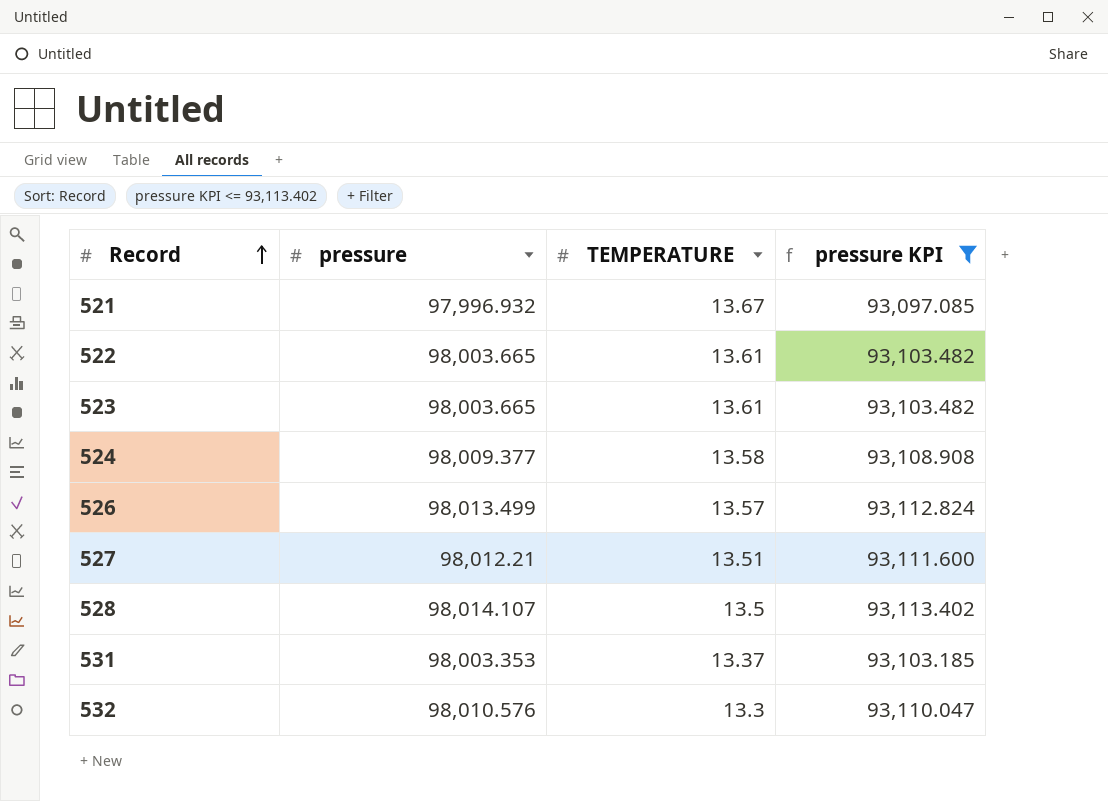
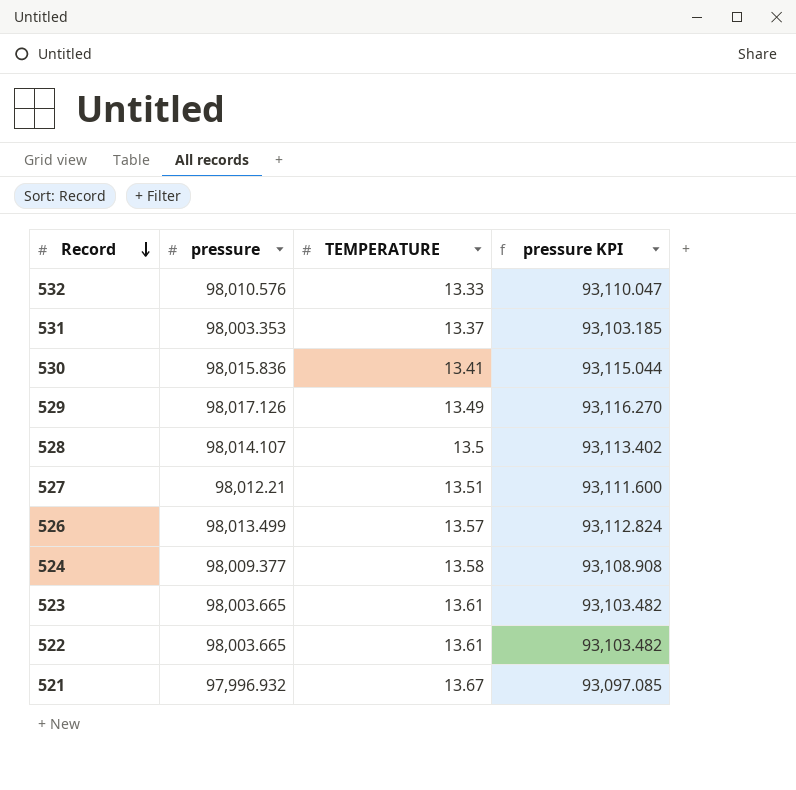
filter: pressure KPI <= 93,113.402 -> none
row order: Record ascending -> Record descending
532 | TEMPERATURE: 13.3 -> 13.33

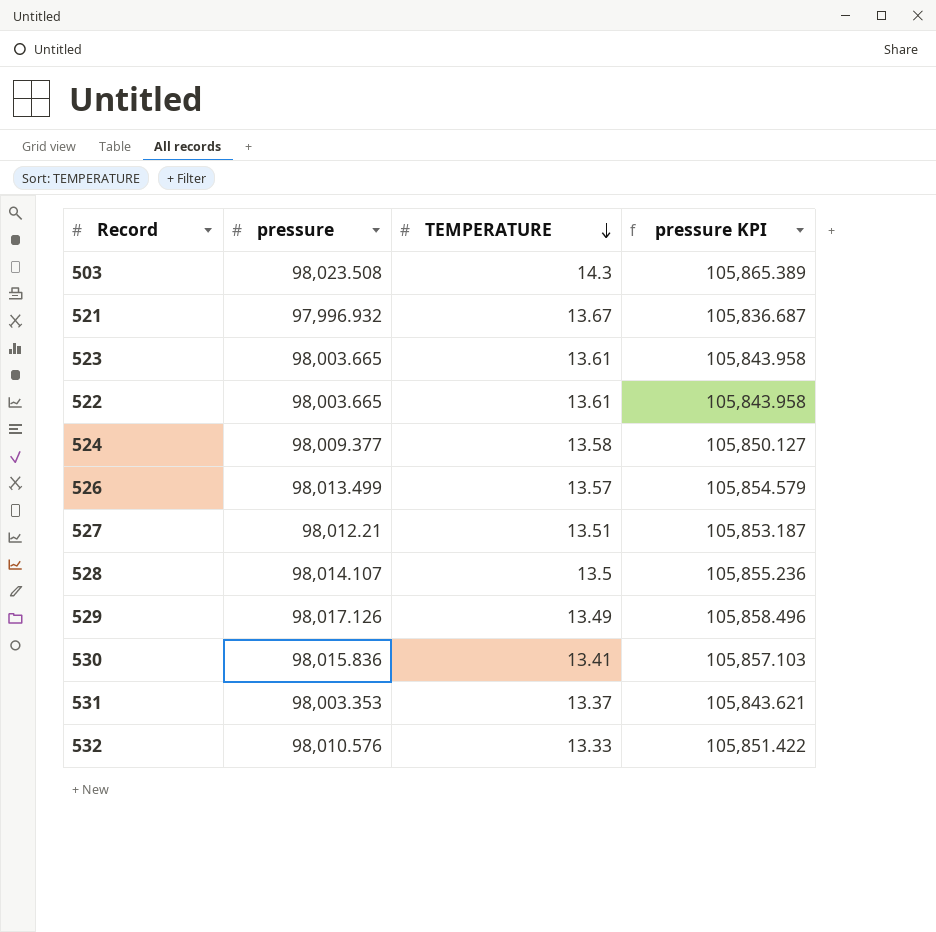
row order: Record descending -> TEMPERATURE descending
column pressure KPI | formula: [pressure] * 0.95 -> [pressure] * 1.08
row 503: none -> 98,023.508 | 14.3 | 105,865.389

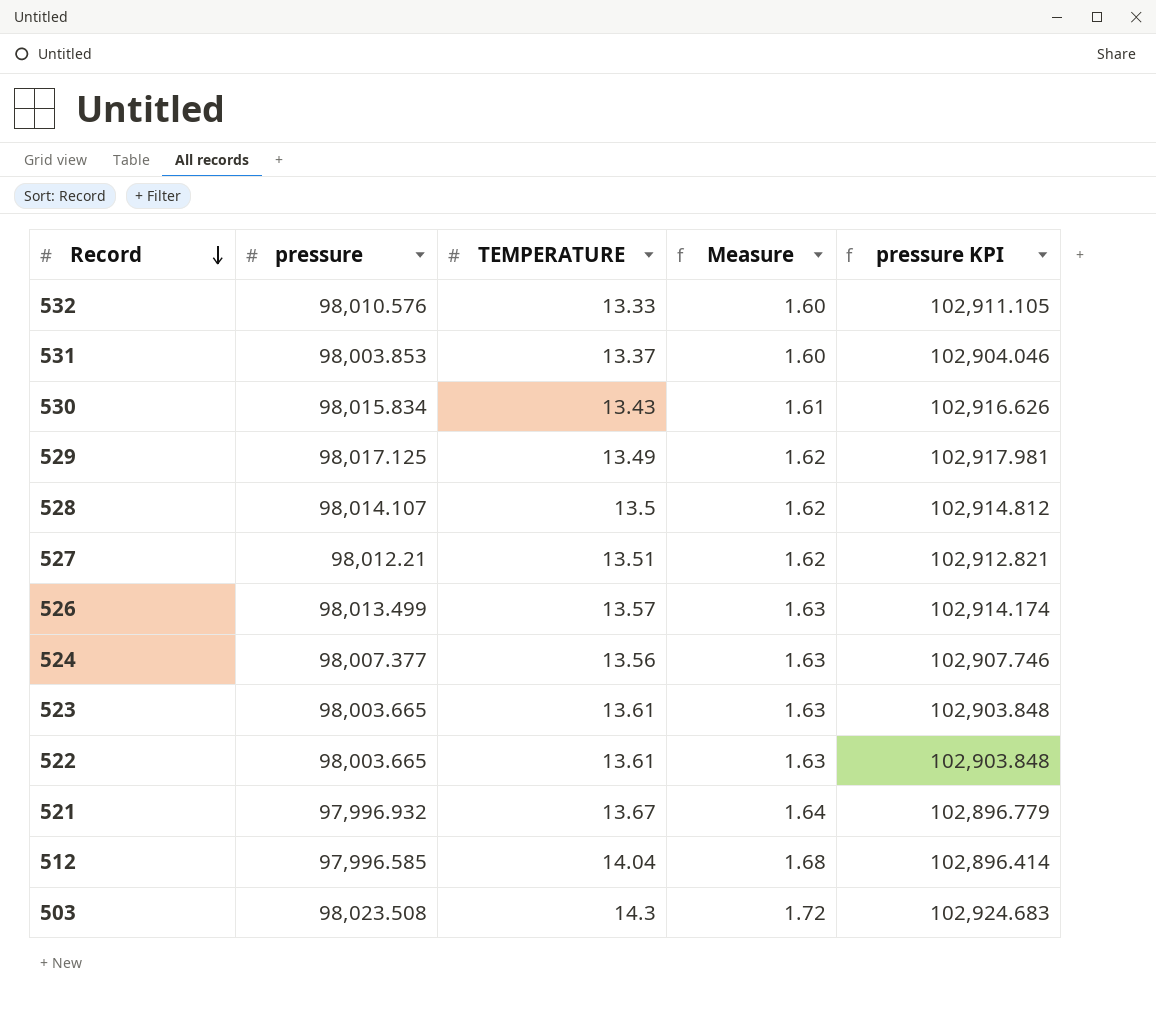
row order: TEMPERATURE descending -> Record descending
column Measure | formula: none -> [TEMPERATURE] * 0.12
column pressure KPI | formula: [pressure] * 1.08 -> [pressure] * 1.05
531 | pressure: 98,003.353 -> 98,003.853
530 | pressure: 98,015.836 -> 98,015.834
530 | TEMPERATURE: 13.41 -> 13.43
529 | pressure: 98,017.126 -> 98,017.125
524 | pressure: 98,009.377 -> 98,007.377
524 | TEMPERATURE: 13.58 -> 13.56
row 512: none -> 97,996.585 | 14.04 | 1.68 | 102,896.414

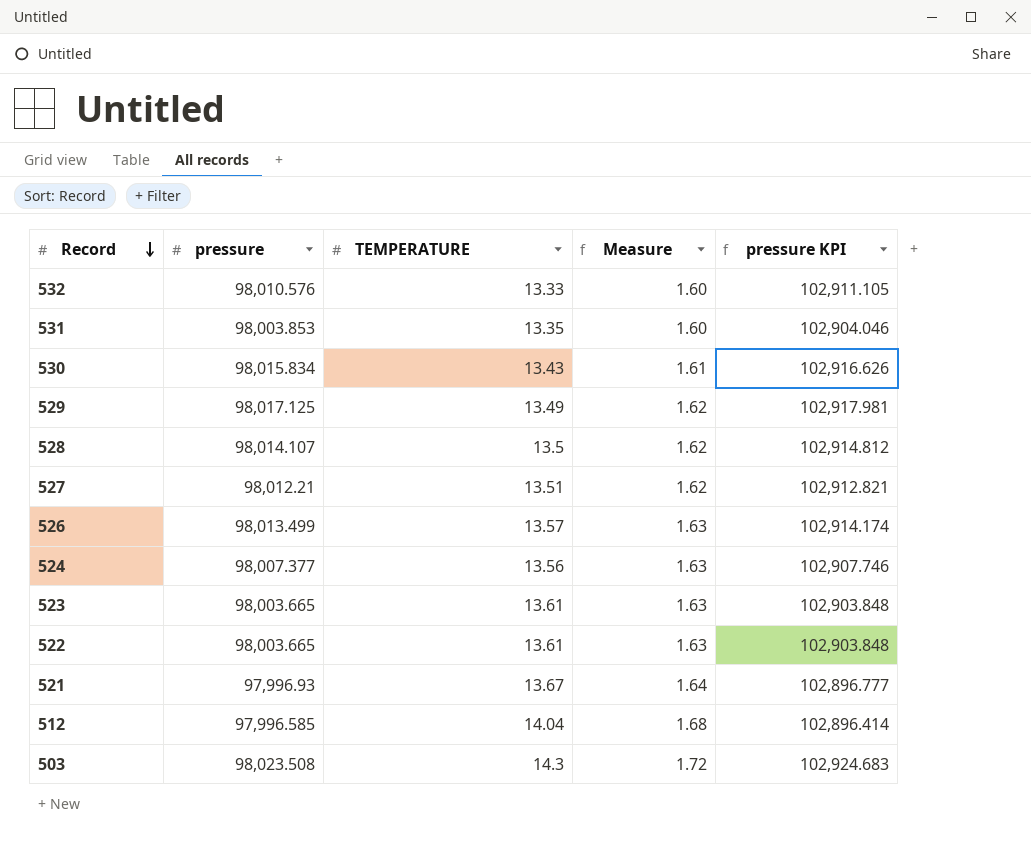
531 | TEMPERATURE: 13.37 -> 13.35
521 | pressure: 97,996.932 -> 97,996.93
521 | pressure KPI: 102,896.779 -> 102,896.777

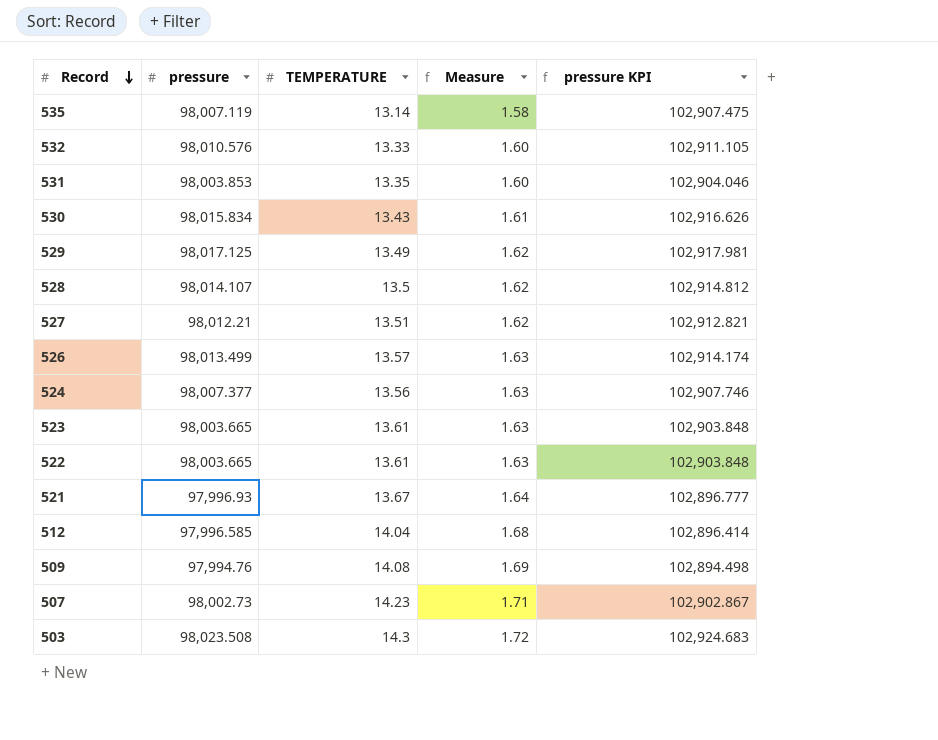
row 535: none -> 98,007.119 | 13.14 | 1.58 | 102,907.475
row 509: none -> 97,994.76 | 14.08 | 1.69 | 102,894.498
row 507: none -> 98,002.73 | 14.23 | 1.71 | 102,902.867

